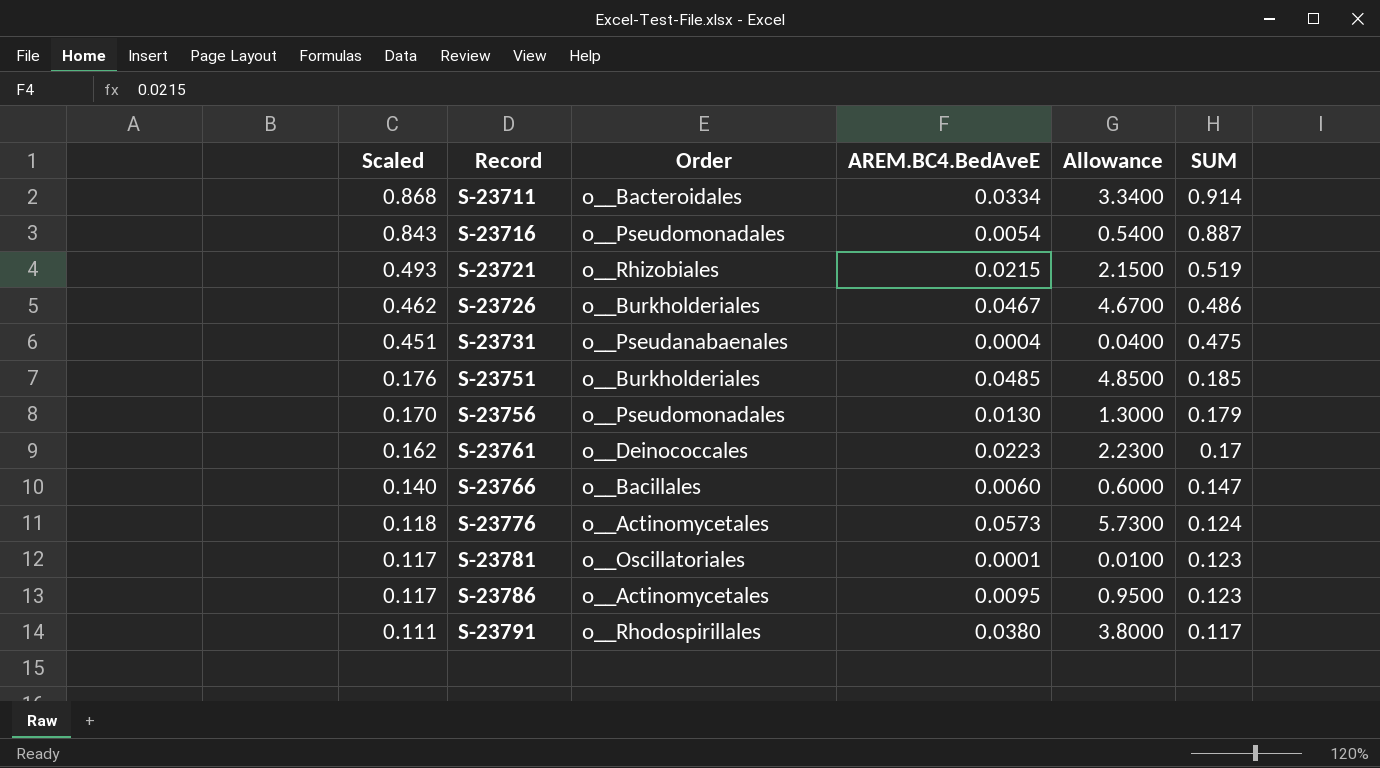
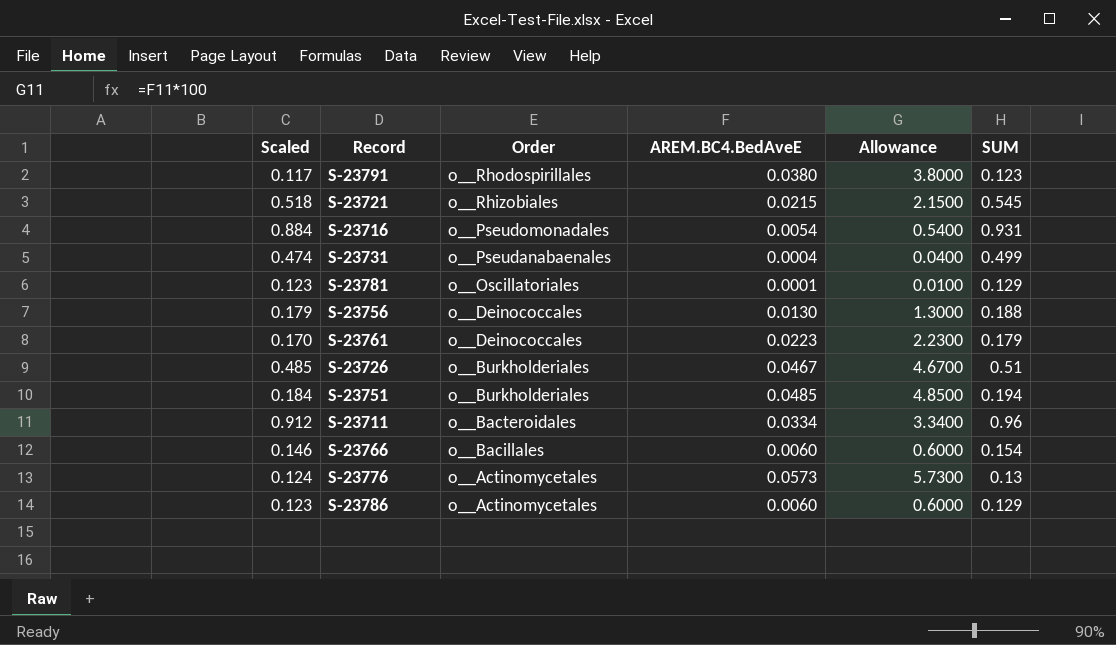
row order: Scaled descending -> Order descending
S-23791 | Scaled: 0.111 -> 0.117
S-23791 | SUM: 0.117 -> 0.123
S-23721 | Scaled: 0.493 -> 0.518
S-23721 | SUM: 0.519 -> 0.545
S-23716 | Scaled: 0.843 -> 0.884
S-23716 | SUM: 0.887 -> 0.931
S-23731 | Scaled: 0.451 -> 0.474
S-23731 | SUM: 0.475 -> 0.499
S-23781 | Scaled: 0.117 -> 0.123
S-23781 | SUM: 0.123 -> 0.129
S-23756 | Scaled: 0.170 -> 0.179
S-23756 | Order: o__Pseudomonadales -> o__Deinococcales
S-23756 | SUM: 0.179 -> 0.188
S-23761 | Scaled: 0.162 -> 0.170
S-23761 | SUM: 0.17 -> 0.179
S-23726 | Scaled: 0.462 -> 0.485
S-23726 | SUM: 0.486 -> 0.51
S-23751 | Scaled: 0.176 -> 0.184
S-23751 | SUM: 0.185 -> 0.194
S-23711 | Scaled: 0.868 -> 0.912
S-23711 | SUM: 0.914 -> 0.96
S-23766 | Scaled: 0.140 -> 0.146
S-23766 | SUM: 0.147 -> 0.154
S-23776 | Scaled: 0.118 -> 0.124
S-23776 | SUM: 0.124 -> 0.13
S-23786 | Scaled: 0.117 -> 0.123
S-23786 | AREM.BC4.BedAveE: 0.0095 -> 0.0060
S-23786 | Allowance: 0.9500 -> 0.6000
S-23786 | SUM: 0.123 -> 0.129

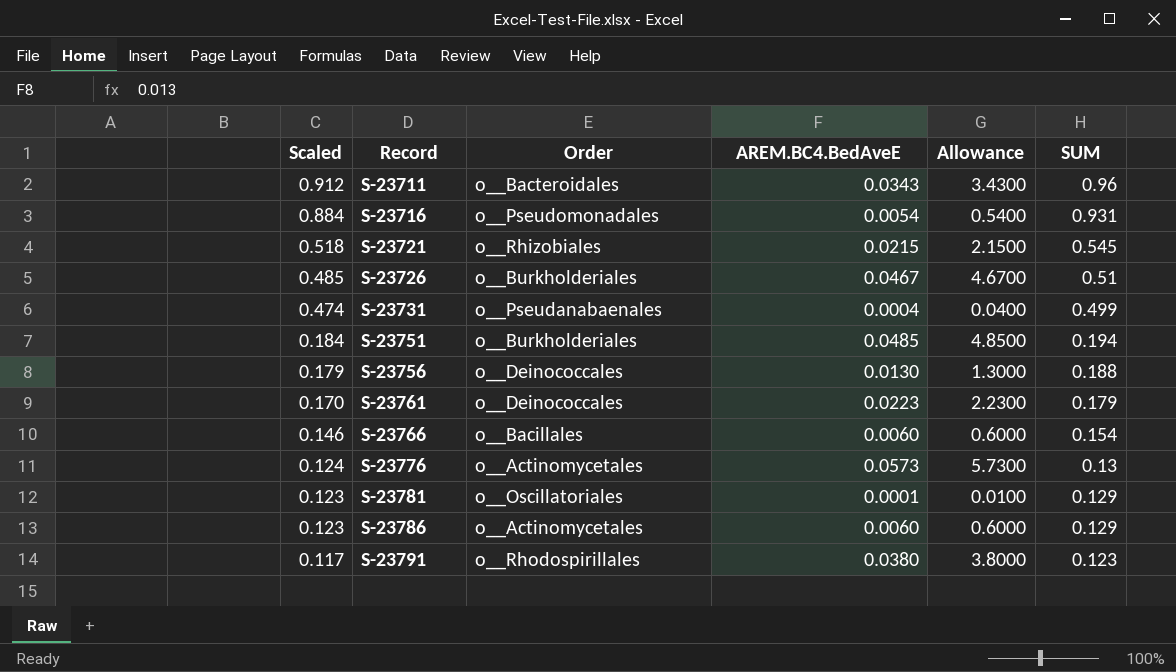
row order: Order descending -> Scaled descending
S-23711 | AREM.BC4.BedAveE: 0.0334 -> 0.0343
S-23711 | Allowance: 3.3400 -> 3.4300

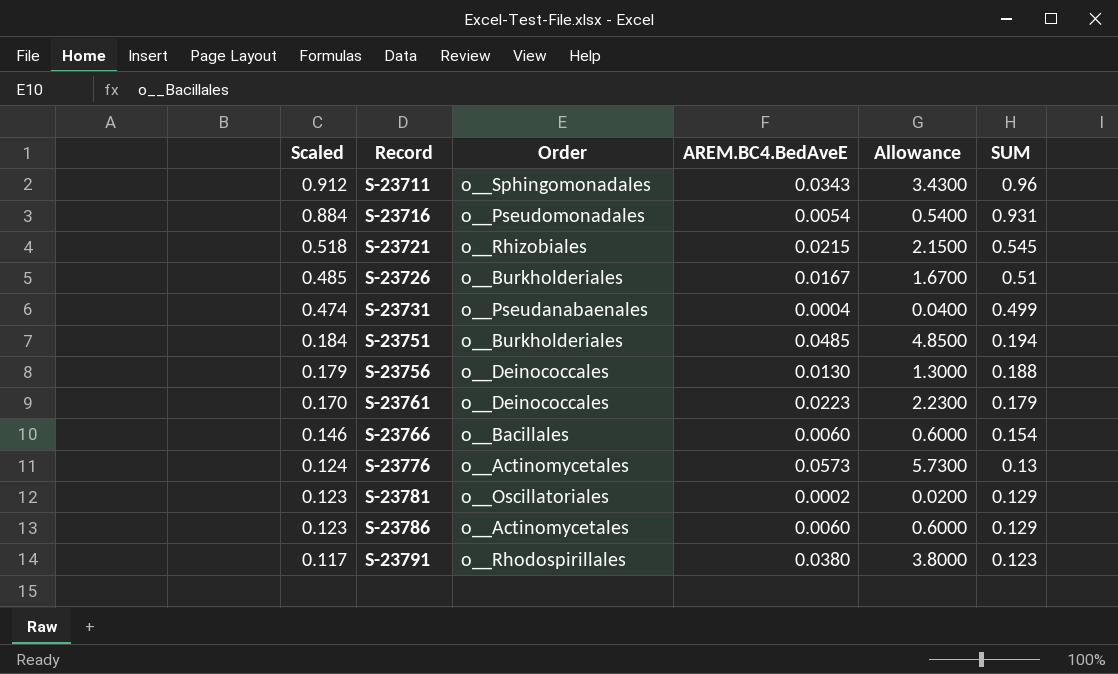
S-23711 | Order: o__Bacteroidales -> o__Sphingomonadales
S-23726 | AREM.BC4.BedAveE: 0.0467 -> 0.0167
S-23726 | Allowance: 4.6700 -> 1.6700
S-23781 | AREM.BC4.BedAveE: 0.0001 -> 0.0002
S-23781 | Allowance: 0.0100 -> 0.0200

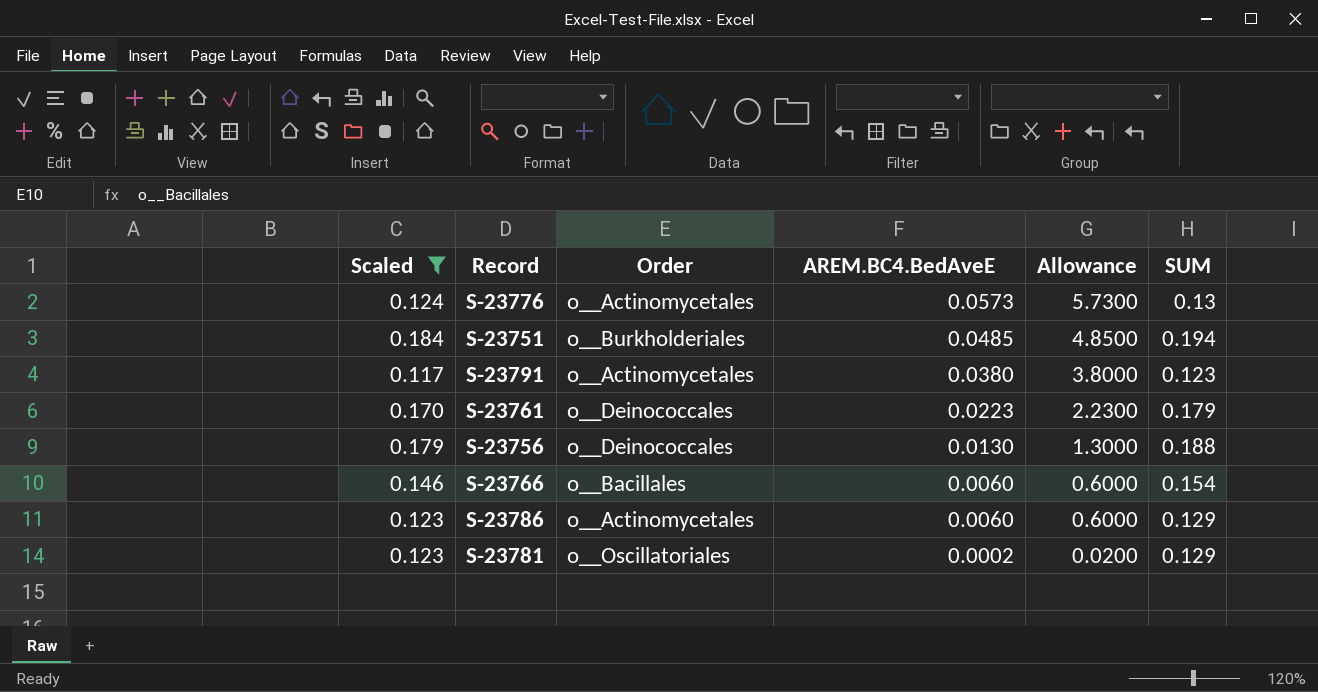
filter: none -> Scaled <= 0.184
row order: Scaled descending -> AREM.BC4.BedAveE descending
S-23791 | Order: o__Rhodospirillales -> o__Actinomycetales

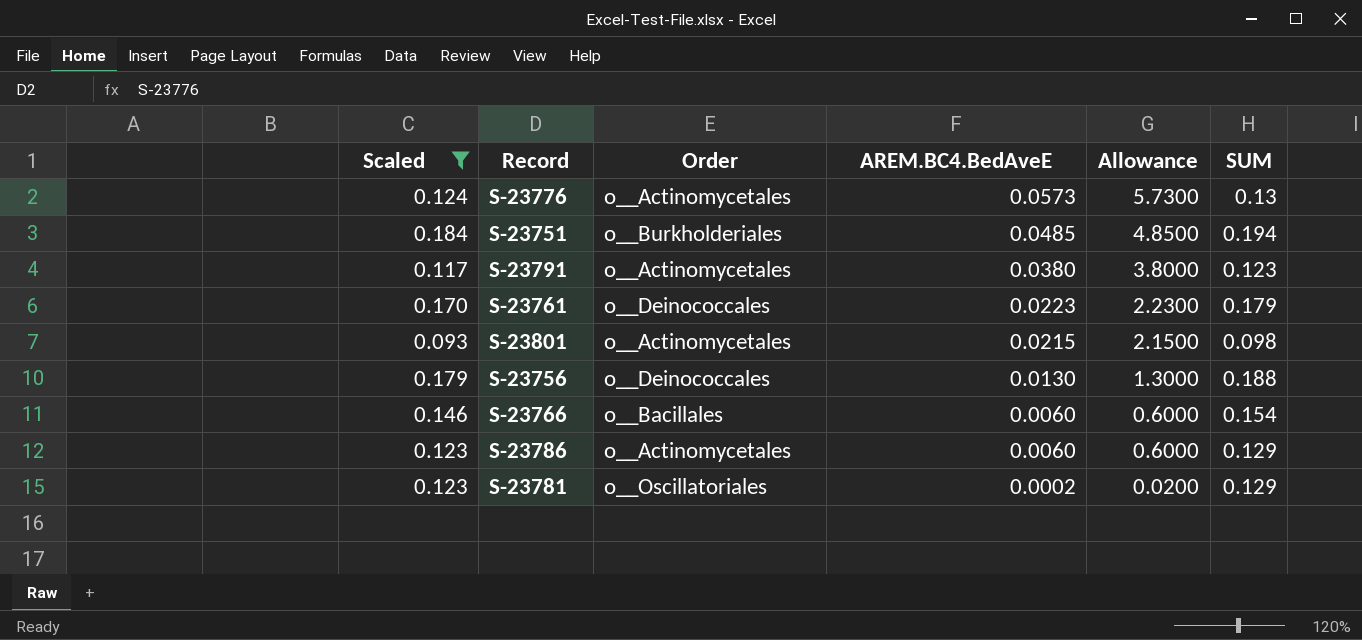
row S-23801: none -> 0.093 | o__Actinomycetales | 0.0215 | 2.1500 | 0.098

